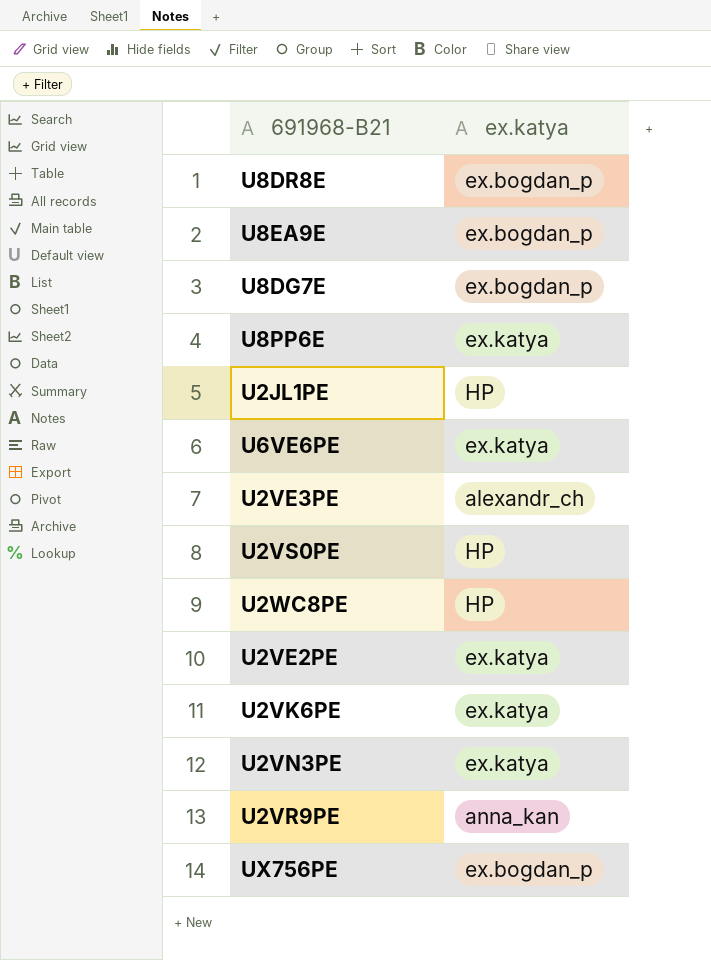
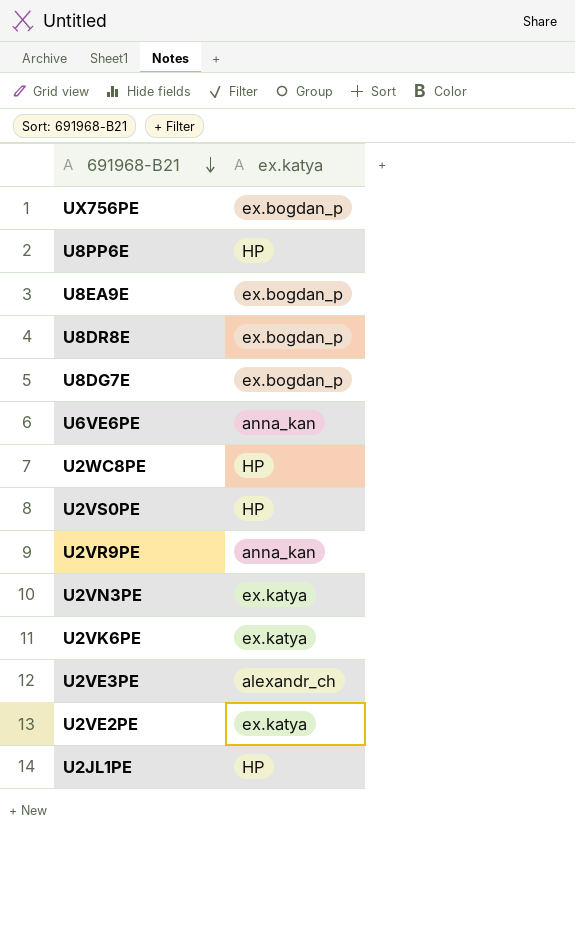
row order: none -> 691968-B21 descending
U8PP6E | ex.katya: ex.katya -> HP
U6VE6PE | ex.katya: ex.katya -> anna_kan

